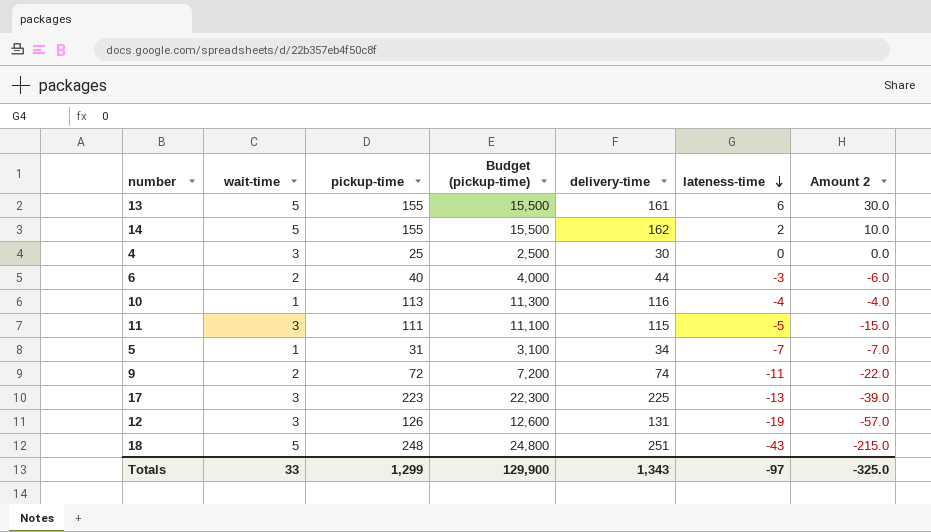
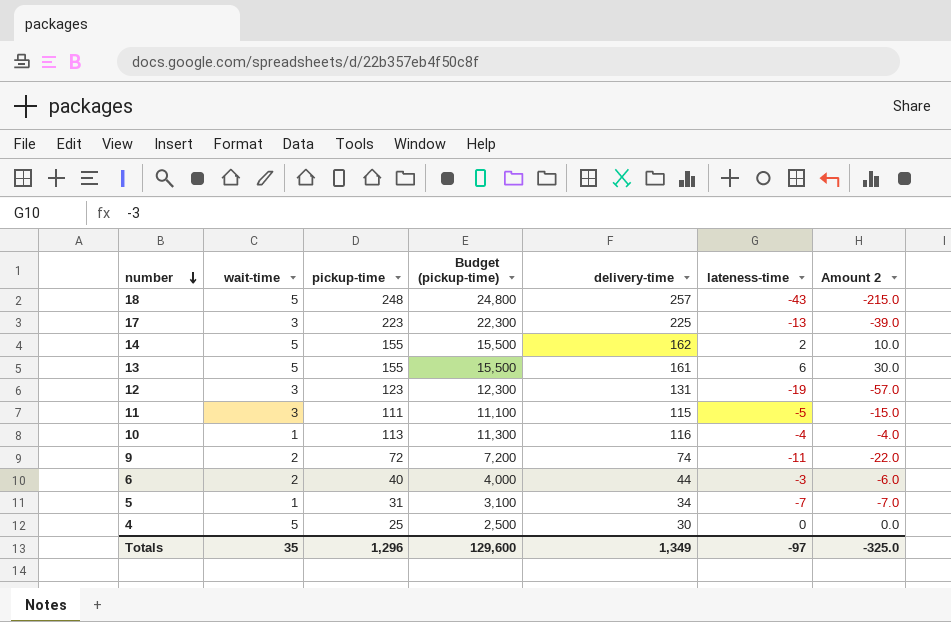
row order: lateness-time descending -> number descending
18 | delivery-time: 251 -> 257
12 | pickup-time: 126 -> 123
12 | Budget (pickup-time): 12,600 -> 12,300
4 | wait-time: 3 -> 5
Totals | wait-time: 33 -> 35
Totals | pickup-time: 1,299 -> 1,296
Totals | Budget (pickup-time): 129,900 -> 129,600
Totals | delivery-time: 1,343 -> 1,349

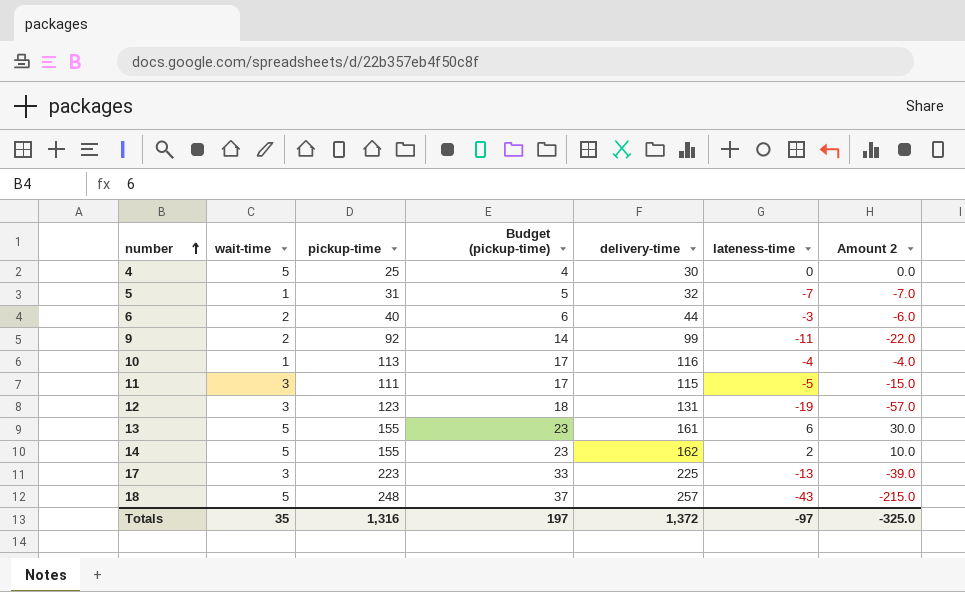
row order: number descending -> number ascending
column Budget (pickup-time) | formula: [pickup-time] * 100 -> [pickup-time] * 0.15
5 | delivery-time: 34 -> 32
9 | pickup-time: 72 -> 92
9 | delivery-time: 74 -> 99
Totals | pickup-time: 1,296 -> 1,316
Totals | Budget (pickup-time): 129,600 -> 197
Totals | delivery-time: 1,349 -> 1,372

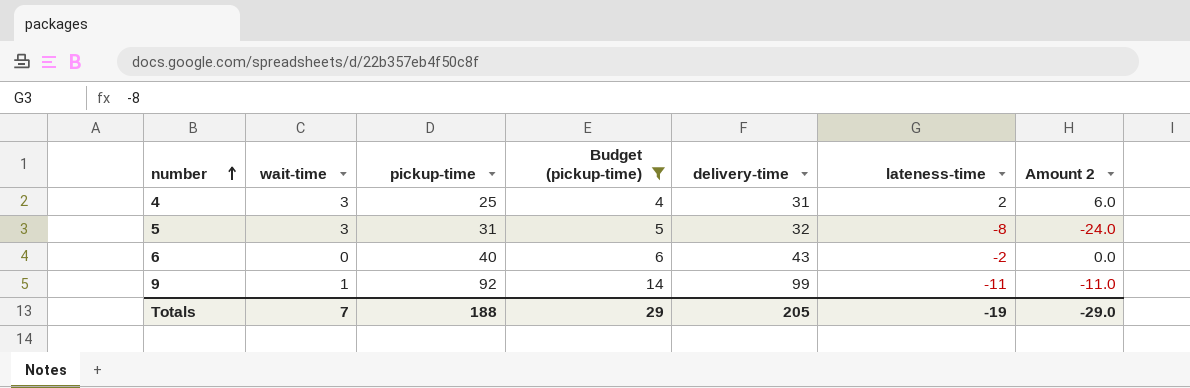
filter: none -> Budget (pickup-time) <= 14
4 | wait-time: 5 -> 3
4 | delivery-time: 30 -> 31
4 | lateness-time: 0 -> 2
4 | Amount 2: 0.0 -> 6.0
5 | wait-time: 1 -> 3
5 | lateness-time: -7 -> -8
5 | Amount 2: -7.0 -> -24.0
6 | wait-time: 2 -> 0
6 | delivery-time: 44 -> 43
6 | lateness-time: -3 -> -2
6 | Amount 2: -6.0 -> 0.0
9 | wait-time: 2 -> 1
9 | Amount 2: -22.0 -> -11.0
Totals | wait-time: 35 -> 7
Totals | pickup-time: 1,316 -> 188
Totals | Budget (pickup-time): 197 -> 29
Totals | delivery-time: 1,372 -> 205
Totals | lateness-time: -97 -> -19
Totals | Amount 2: -325.0 -> -29.0

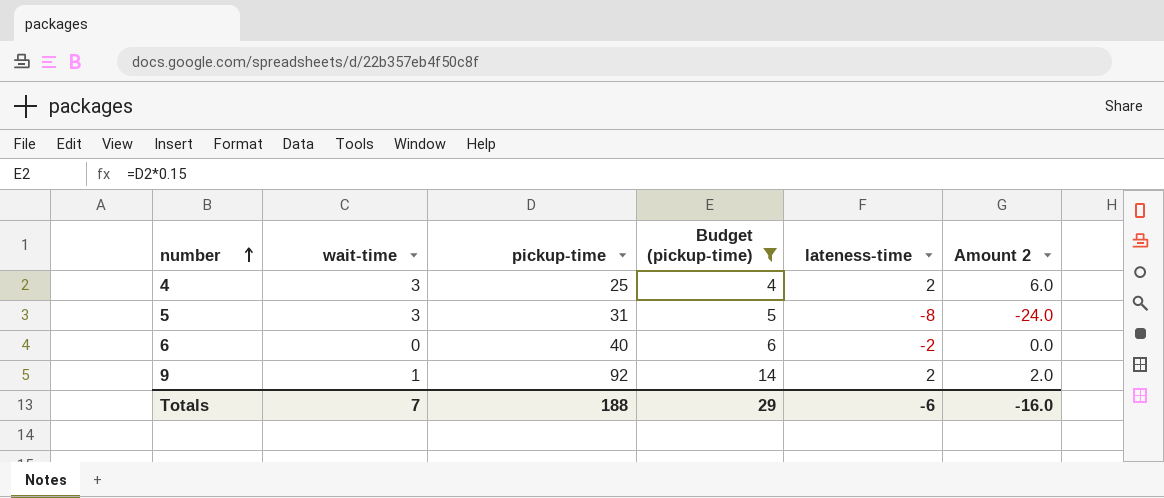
column delivery-time | position: 5 -> none
9 | lateness-time: -11 -> 2
9 | Amount 2: -11.0 -> 2.0
Totals | lateness-time: -19 -> -6
Totals | Amount 2: -29.0 -> -16.0

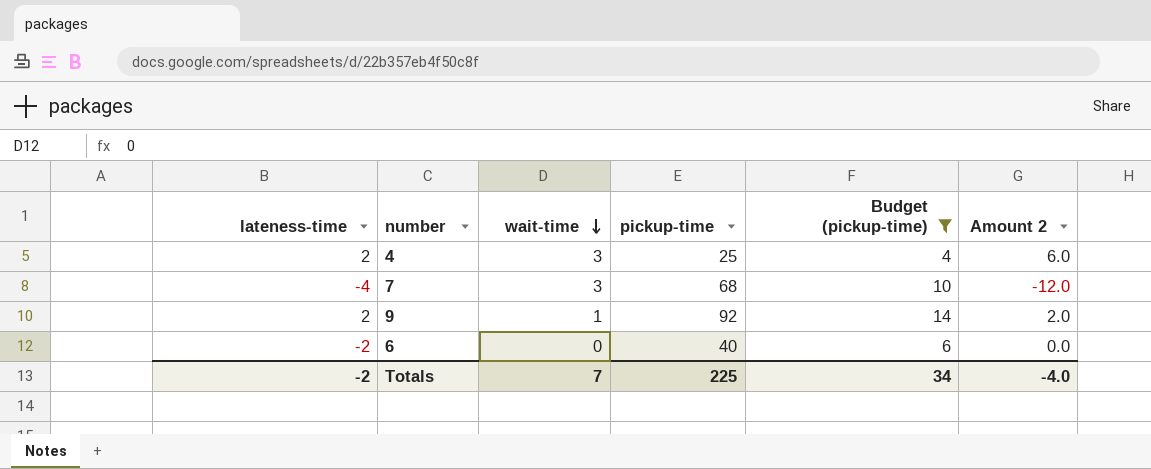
row order: number ascending -> wait-time descending
column lateness-time | position: 5 -> 1
row 5: 3 | 31 | 5 | -8 | -24.0 -> none
row 7: none -> -4 | 3 | 68 | 10 | -12.0
Totals | lateness-time: -6 -> -2
Totals | pickup-time: 188 -> 225
Totals | Budget (pickup-time): 29 -> 34
Totals | Amount 2: -16.0 -> -4.0

